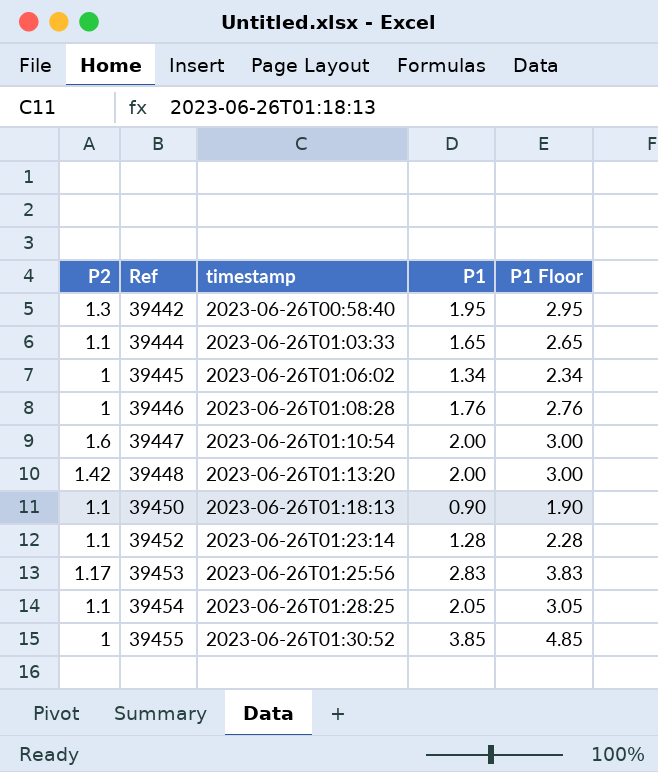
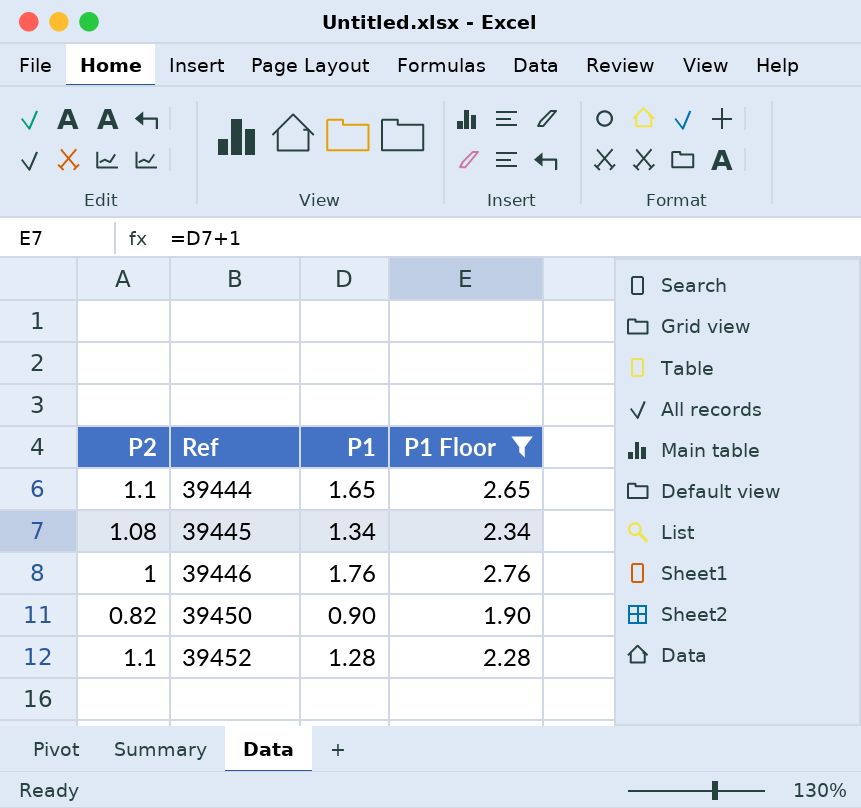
filter: none -> P1 Floor <= 2.76
column timestamp | position: 3 -> none
39445 | P2: 1 -> 1.08
39450 | P2: 1.1 -> 0.82

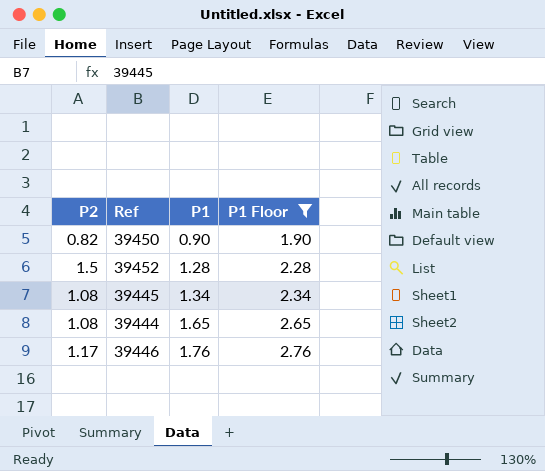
row order: Ref ascending -> P1 ascending
39452 | P2: 1.1 -> 1.5
39444 | P2: 1.1 -> 1.08
39446 | P2: 1 -> 1.17

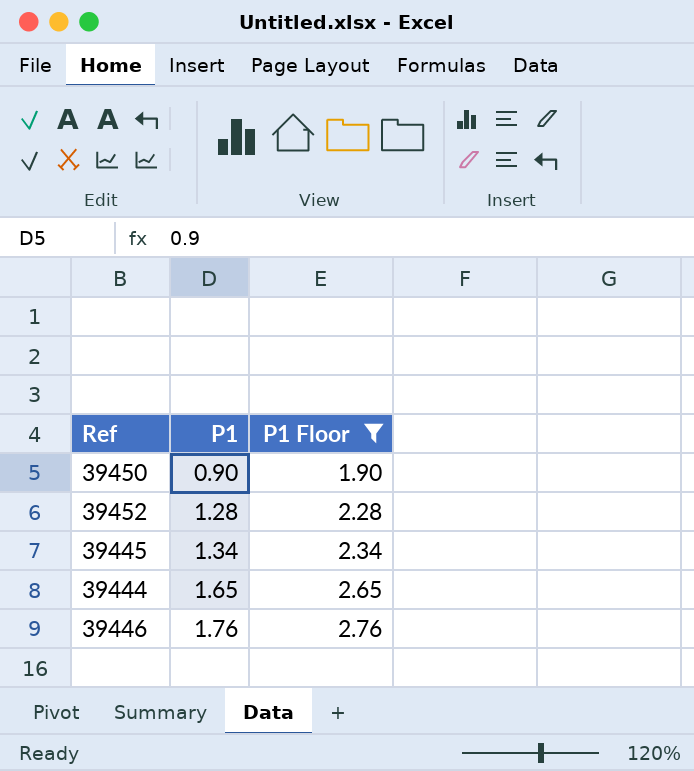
column P2 | position: 1 -> none

